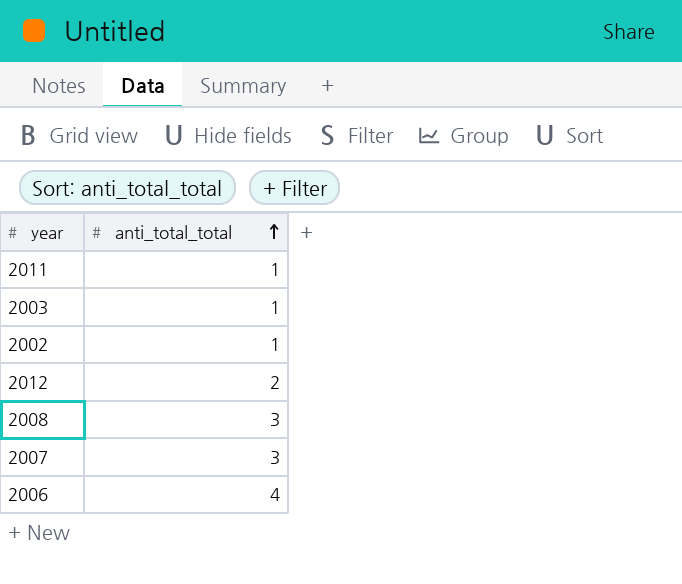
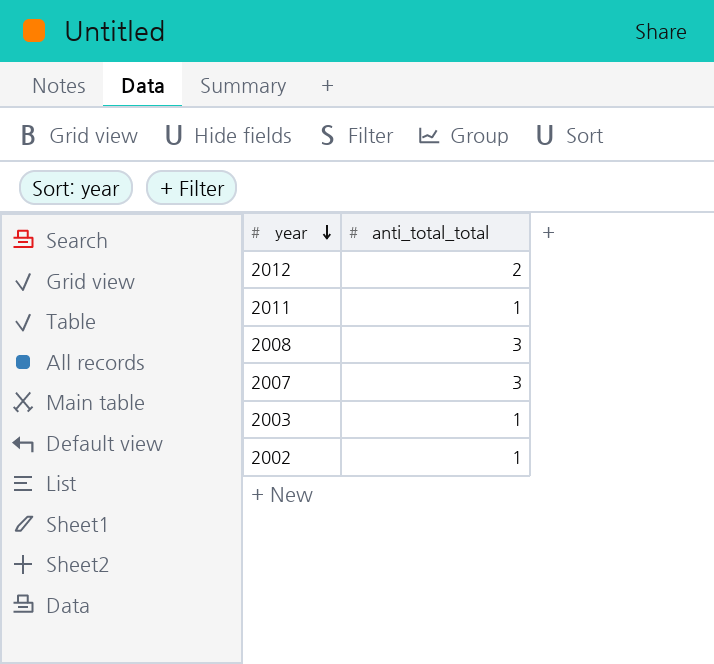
row order: anti_total_total ascending -> year descending
row 2006: 4 -> none

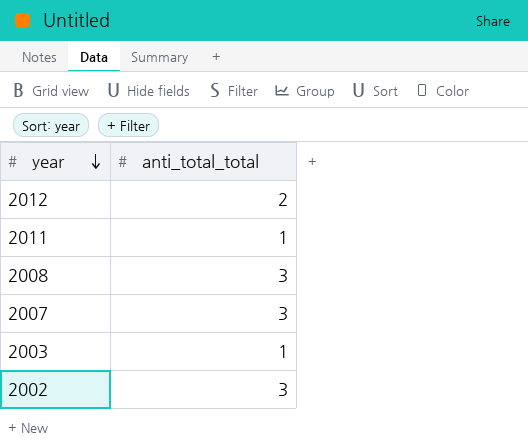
2002 | anti_total_total: 1 -> 3

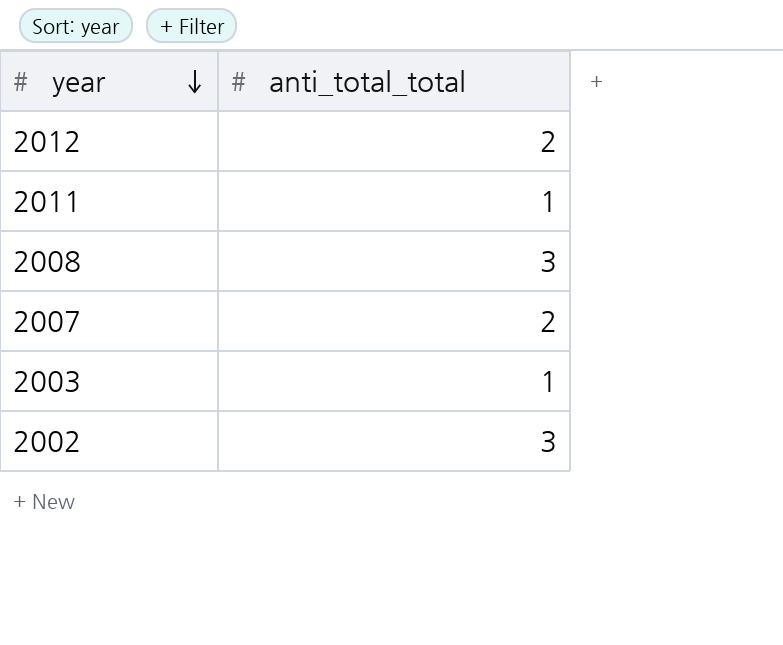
2007 | anti_total_total: 3 -> 2

